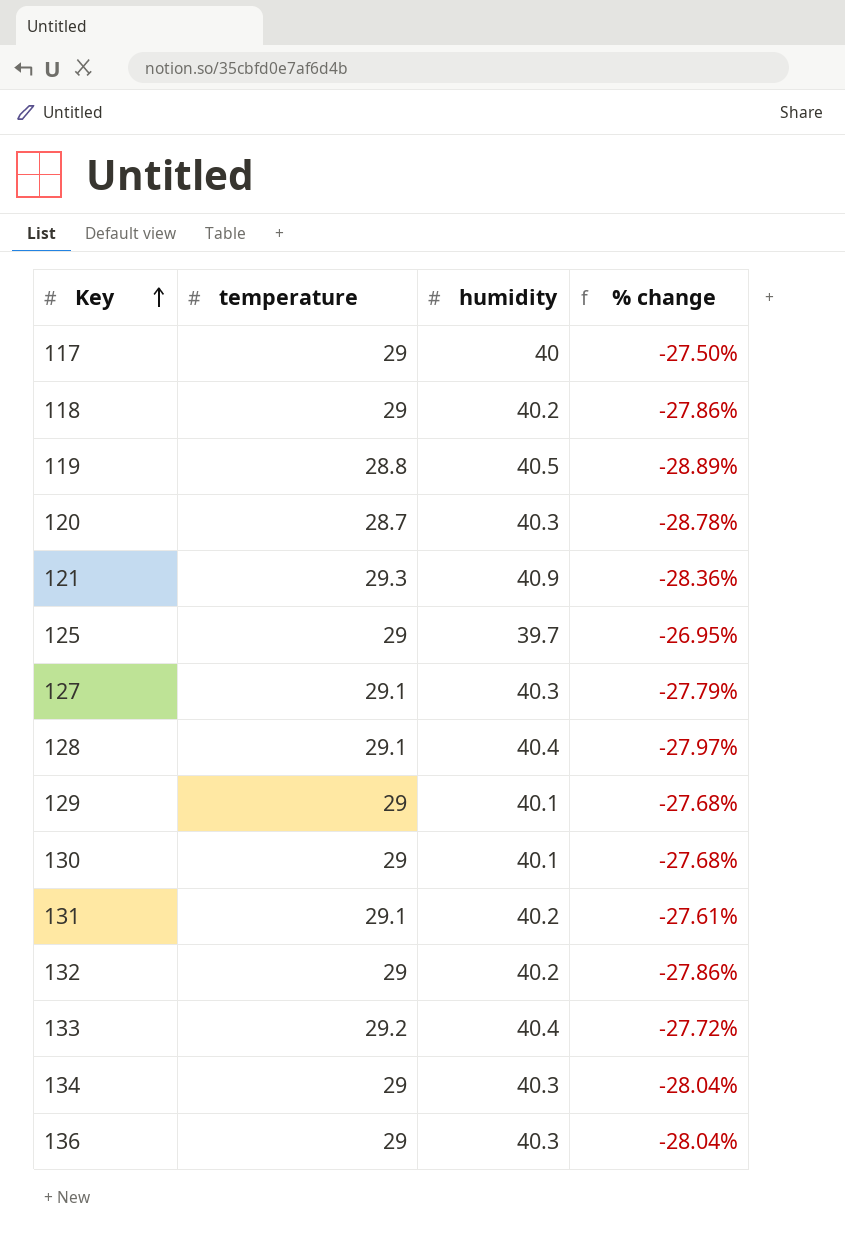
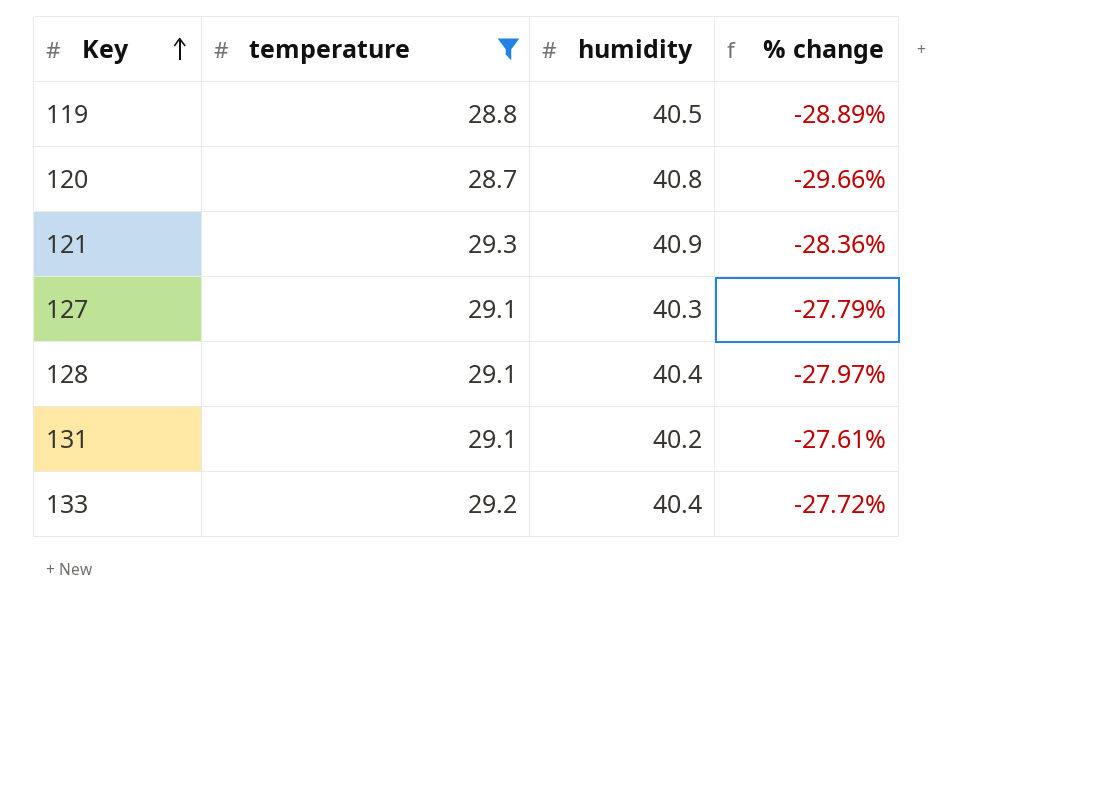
filter: none -> temperature != 29
120 | humidity: 40.3 -> 40.8
120 | % change: -28.78% -> -29.66%

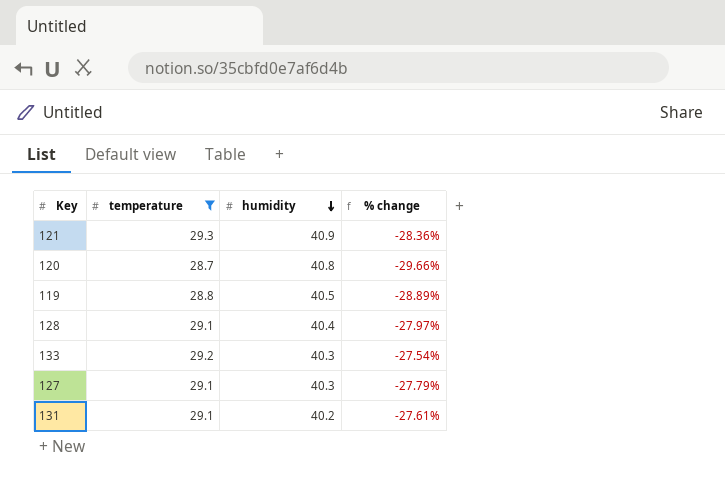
row order: Key ascending -> humidity descending
133 | humidity: 40.4 -> 40.3
133 | % change: -27.72% -> -27.54%

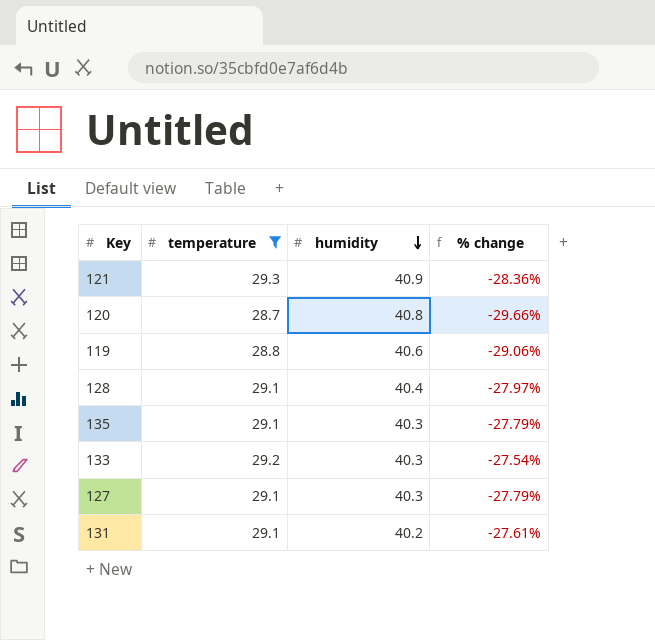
119 | humidity: 40.5 -> 40.6
119 | % change: -28.89% -> -29.06%
row 135: none -> 29.1 | 40.3 | -27.79%

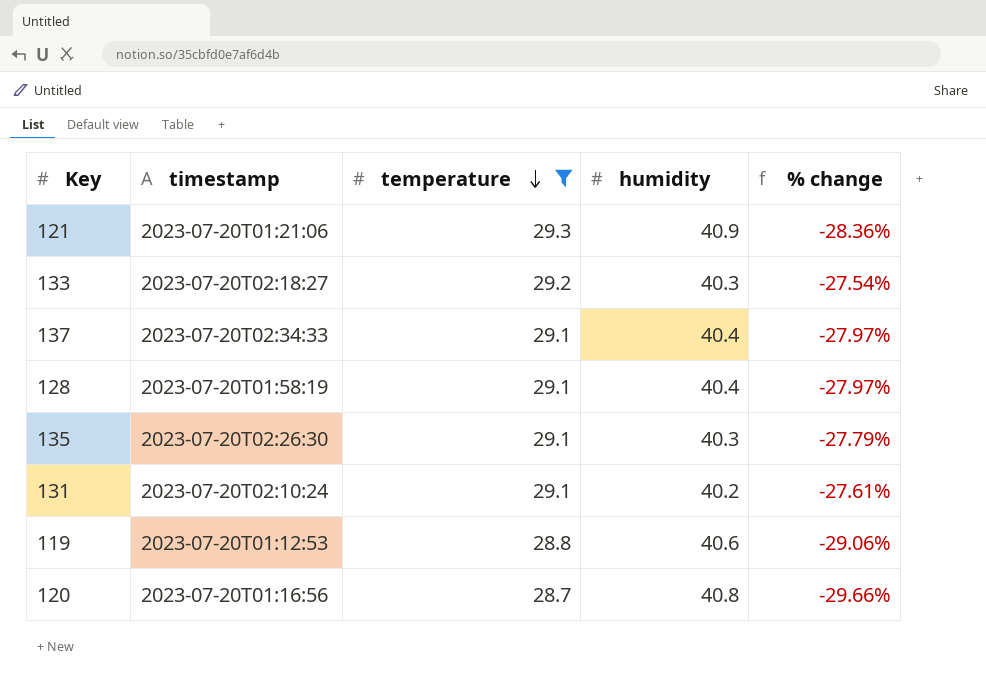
row order: humidity descending -> temperature descending
column timestamp | position: none -> 2
row 127: 29.1 | 40.3 | -27.79% -> none
row 137: none -> 2023-07-20T02:34:33 | 29.1 | 40.4 | -27.97%

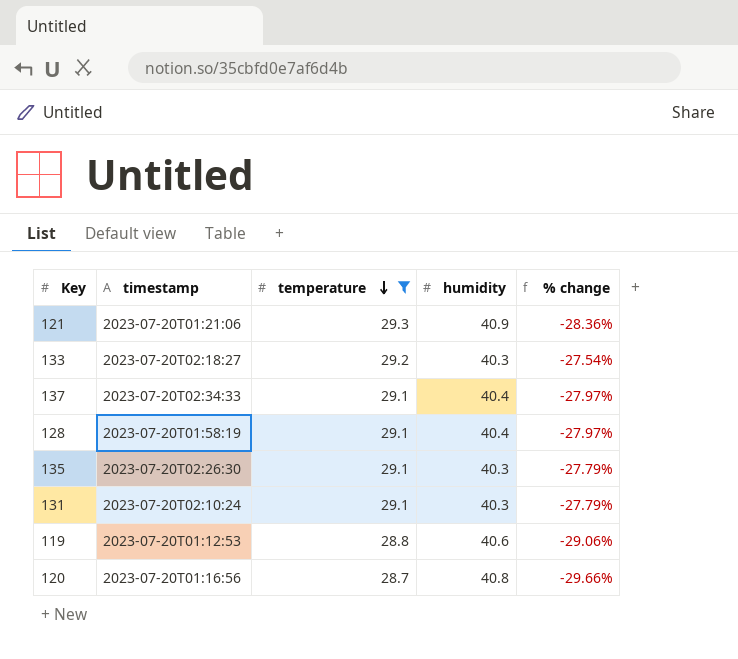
131 | humidity: 40.2 -> 40.3
131 | % change: -27.61% -> -27.79%

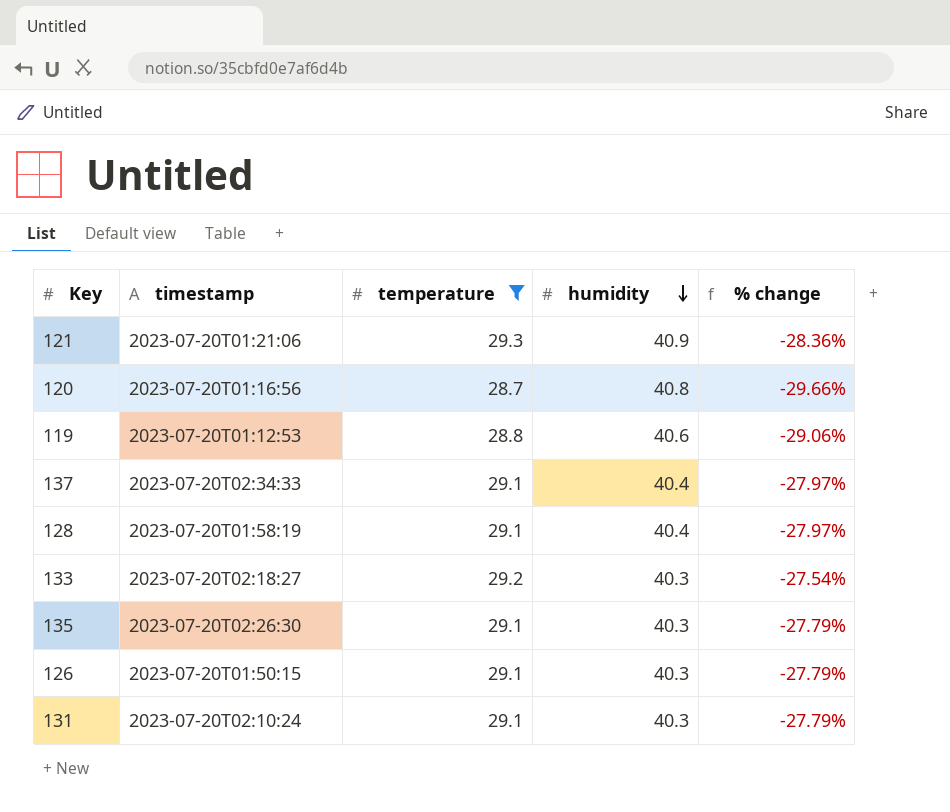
row order: temperature descending -> humidity descending
row 126: none -> 2023-07-20T01:50:15 | 29.1 | 40.3 | -27.79%

